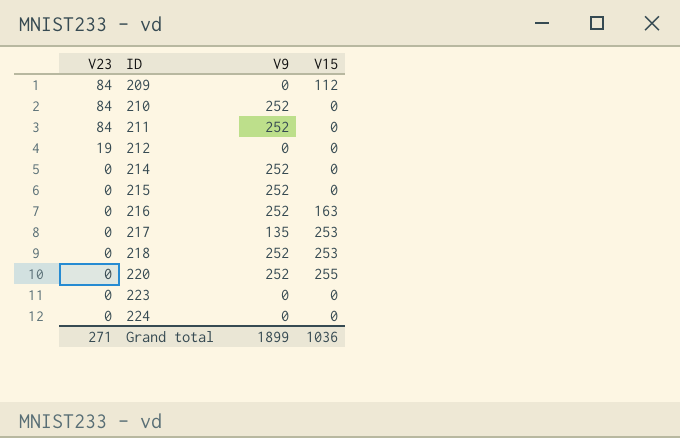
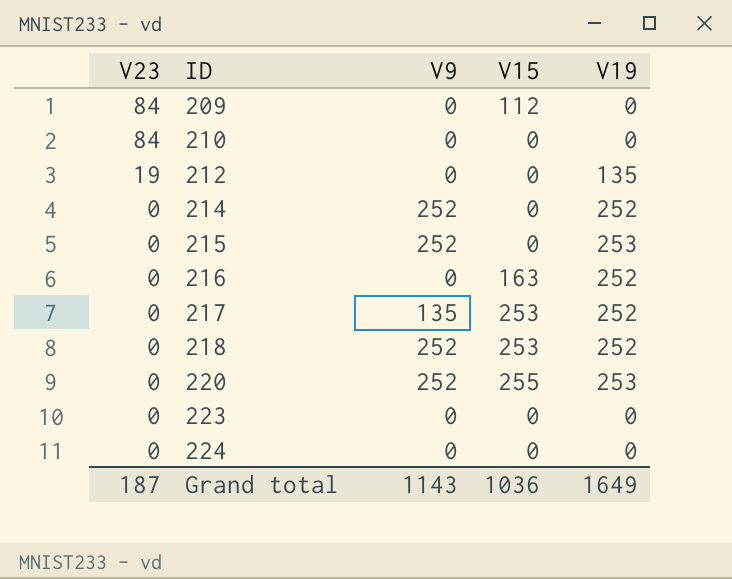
column V19 | position: none -> 5
row 211: 84 | 252 | 0 -> none
210 | V9: 252 -> 0
216 | V9: 252 -> 0
Grand total | V23: 271 -> 187
Grand total | V9: 1899 -> 1143

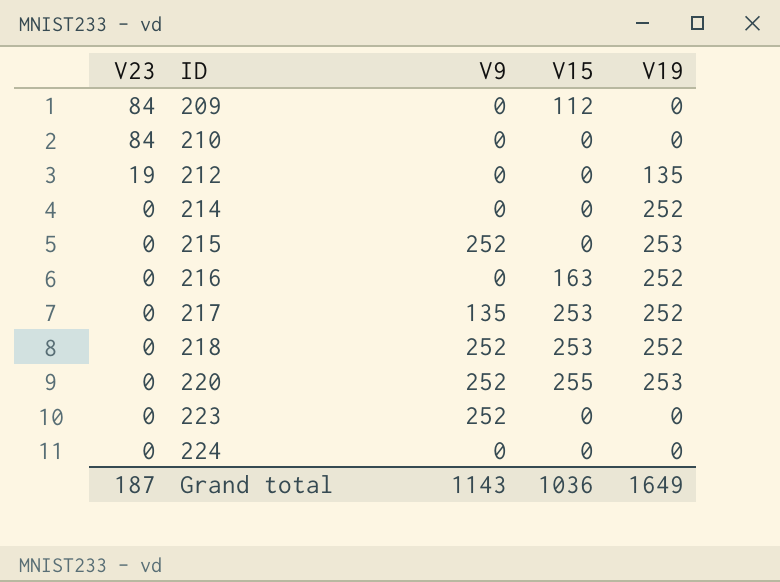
214 | V9: 252 -> 0
223 | V9: 0 -> 252

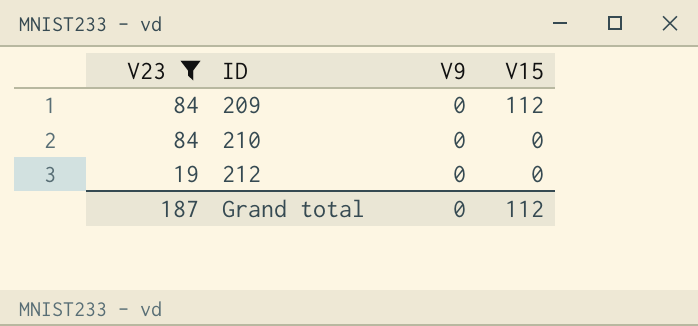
filter: none -> V23 != 0
column V19 | position: 5 -> none
Grand total | V9: 1143 -> 0
Grand total | V15: 1036 -> 112

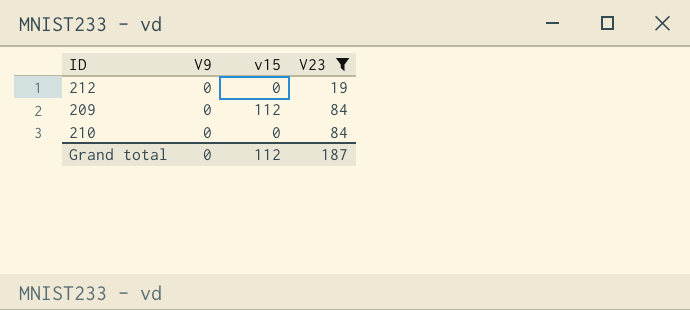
row order: V23 descending -> V23 ascending
column name: V15 -> v15
column V23 | position: 1 -> 4

